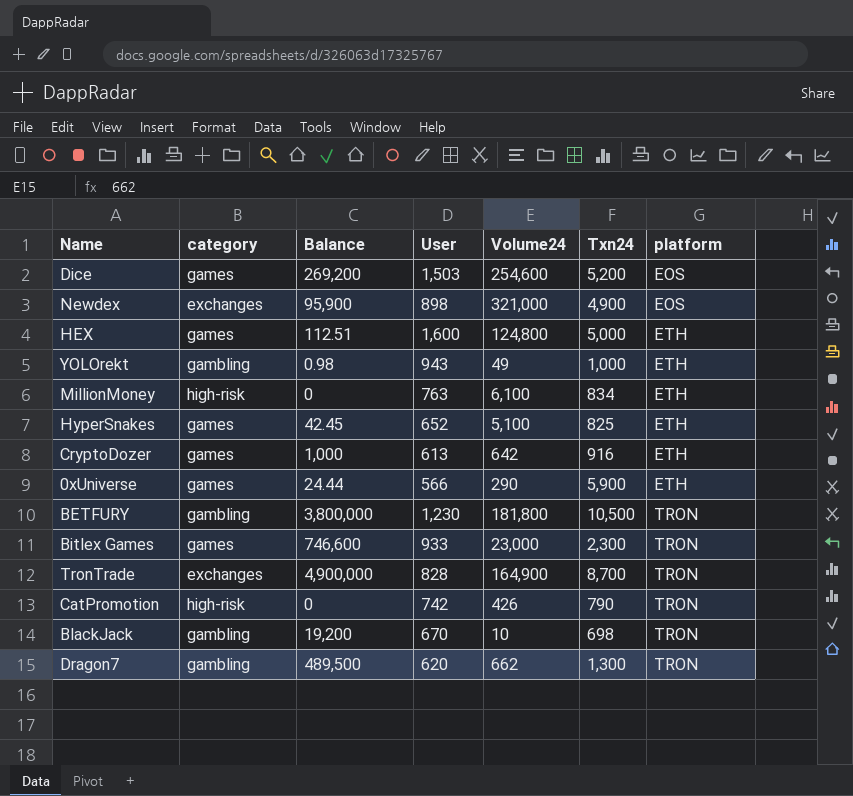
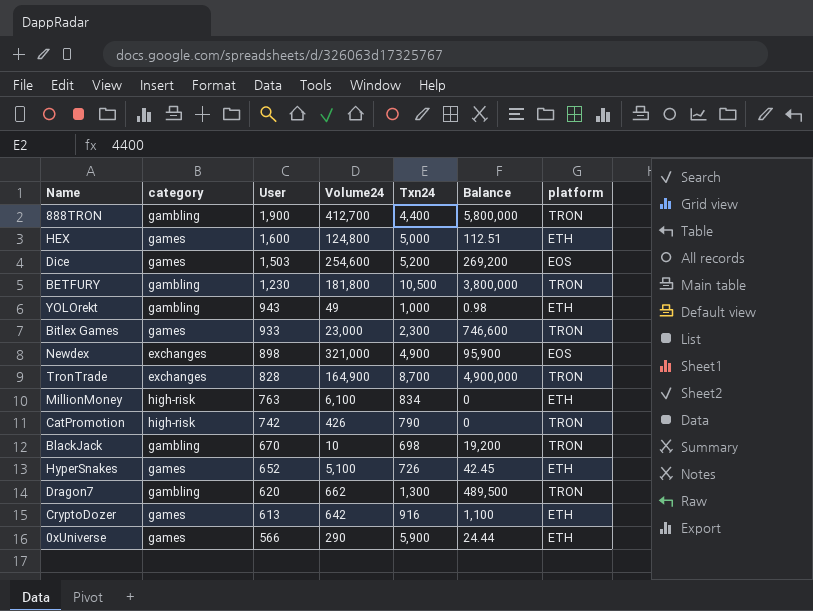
row order: platform ascending -> User descending
column Balance | position: 3 -> 6
row 888TRON: none -> gambling | 1,900 | 412,700 | 4,400 | 5,800,000 | TRON
HyperSnakes | Txn24: 825 -> 726
CryptoDozer | Balance: 1,000 -> 1,100

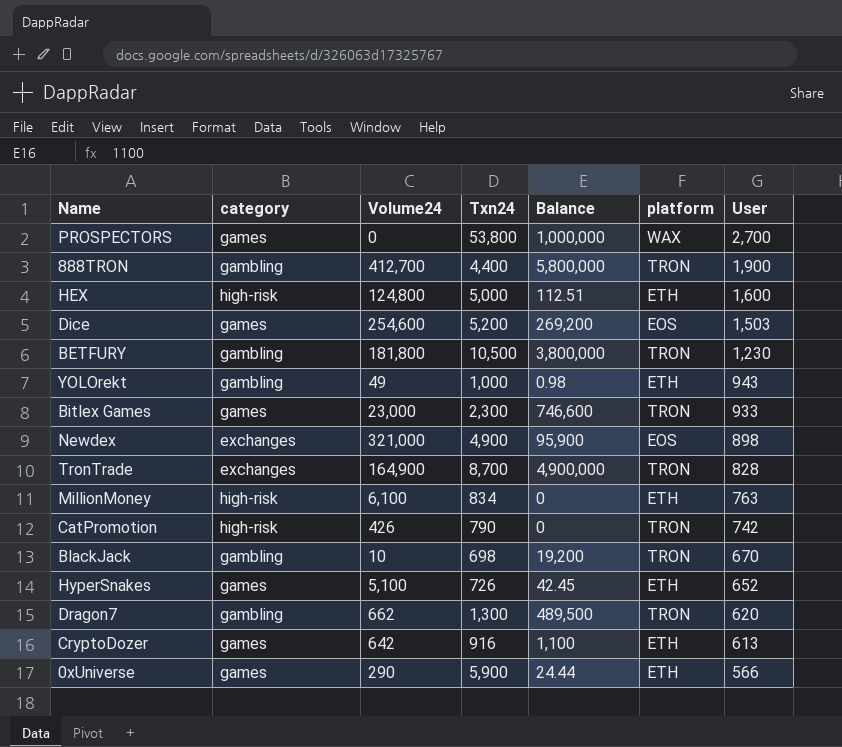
column User | position: 3 -> 7
row PROSPECTORS: none -> games | 0 | 53,800 | 1,000,000 | WAX | 2,700
HEX | category: games -> high-risk

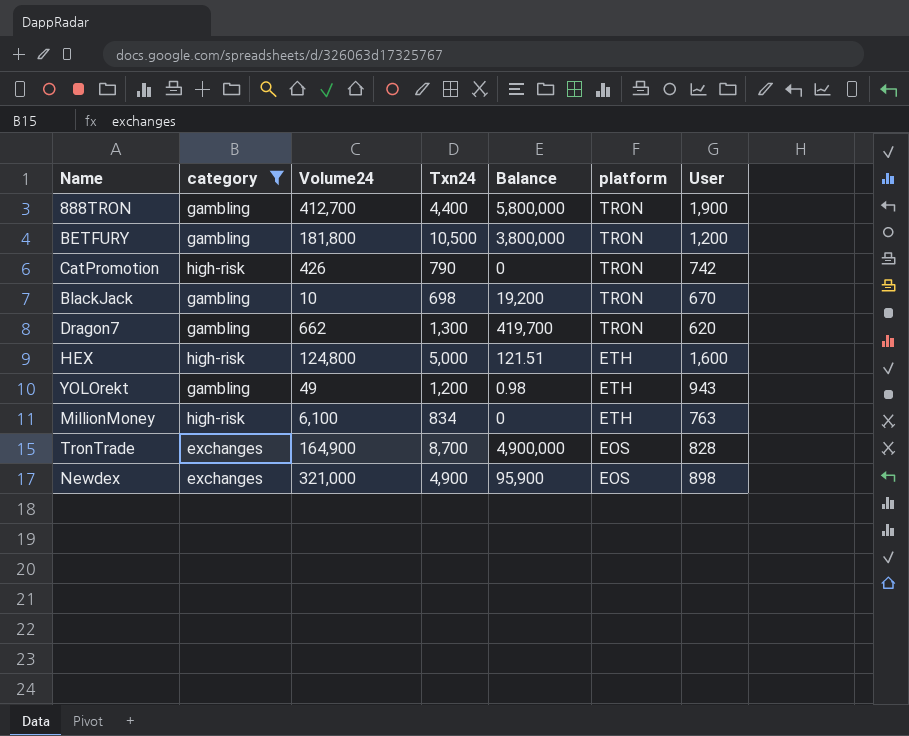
filter: none -> category != games
row order: User descending -> platform descending
BETFURY | User: 1,230 -> 1,200
Dragon7 | Balance: 489,500 -> 419,700
HEX | Balance: 112.51 -> 121.51
YOLOrekt | Txn24: 1,000 -> 1,200
TronTrade | platform: TRON -> EOS

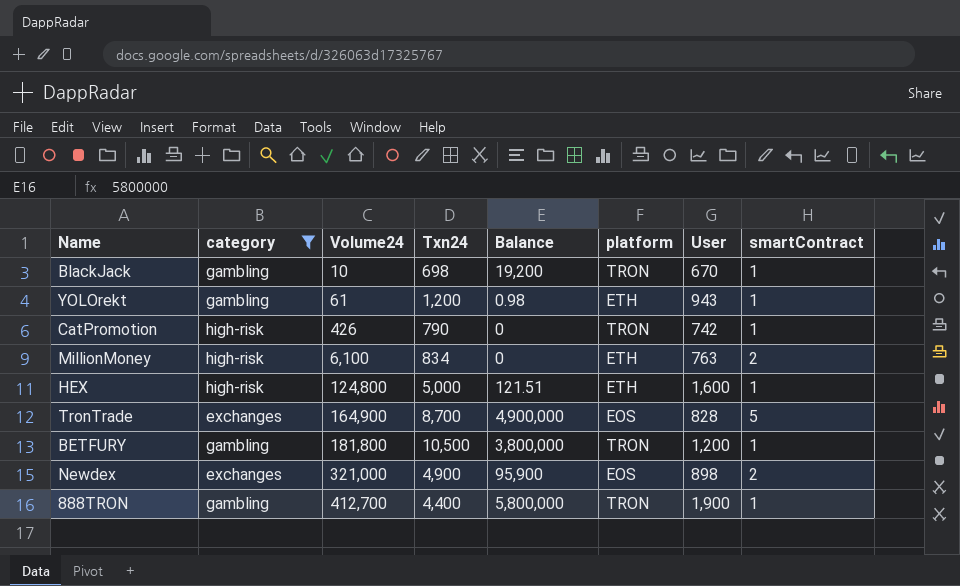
row order: platform descending -> Volume24 ascending
column smartContract | position: none -> 8
row Dragon7: gambling | 662 | 1,300 | 419,700 | TRON | 620 -> none
YOLOrekt | Volume24: 49 -> 61

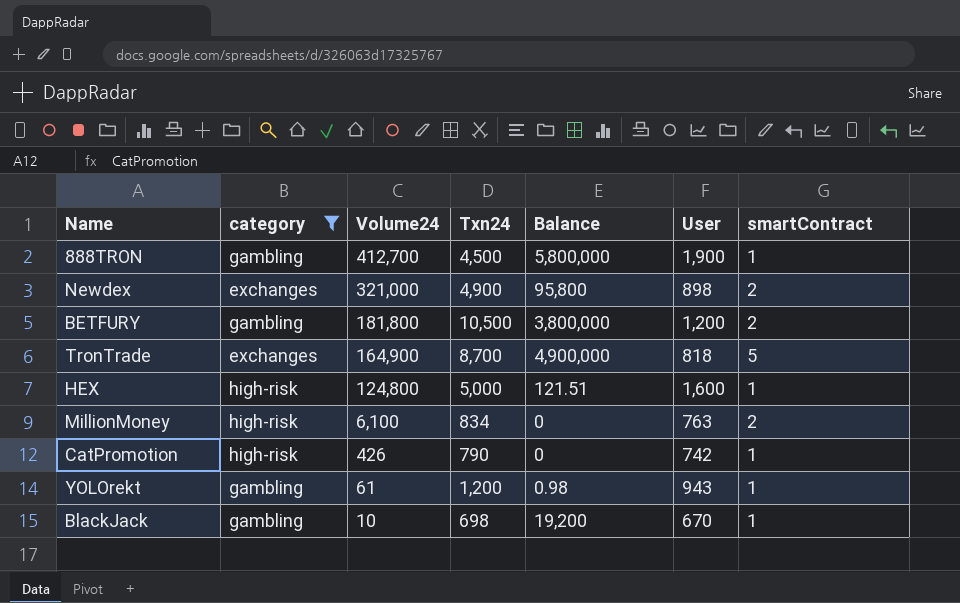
row order: Volume24 ascending -> Volume24 descending
column platform | position: 6 -> none
888TRON | Txn24: 4,400 -> 4,500
Newdex | Balance: 95,900 -> 95,800
BETFURY | smartContract: 1 -> 2
TronTrade | User: 828 -> 818

